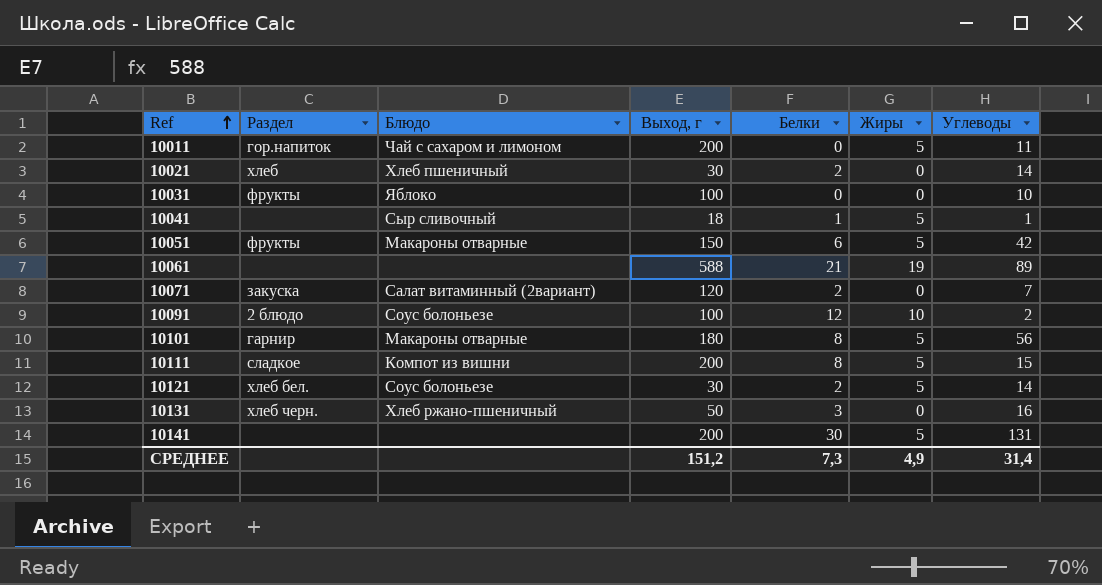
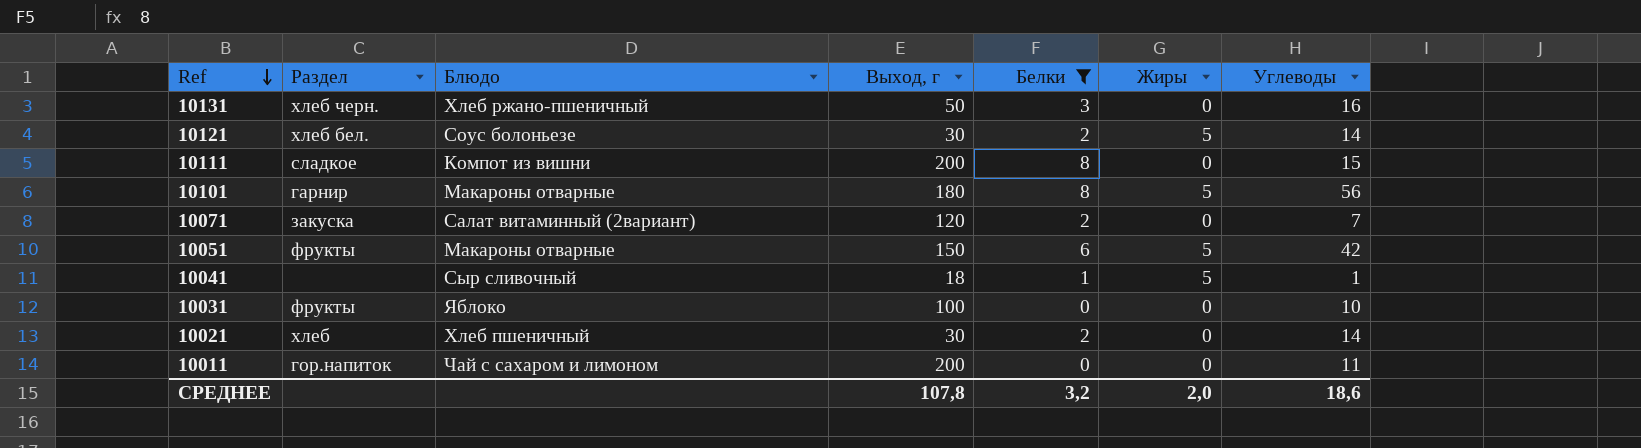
filter: none -> Белки <= 8
row order: Ref ascending -> Ref descending
10111 | Жиры: 5 -> 0
10011 | Жиры: 5 -> 0
СРЕДНЕЕ | Выход, г: 151,2 -> 107,8
СРЕДНЕЕ | Белки: 7,3 -> 3,2
СРЕДНЕЕ | Жиры: 4,9 -> 2,0
СРЕДНЕЕ | Углеводы: 31,4 -> 18,6

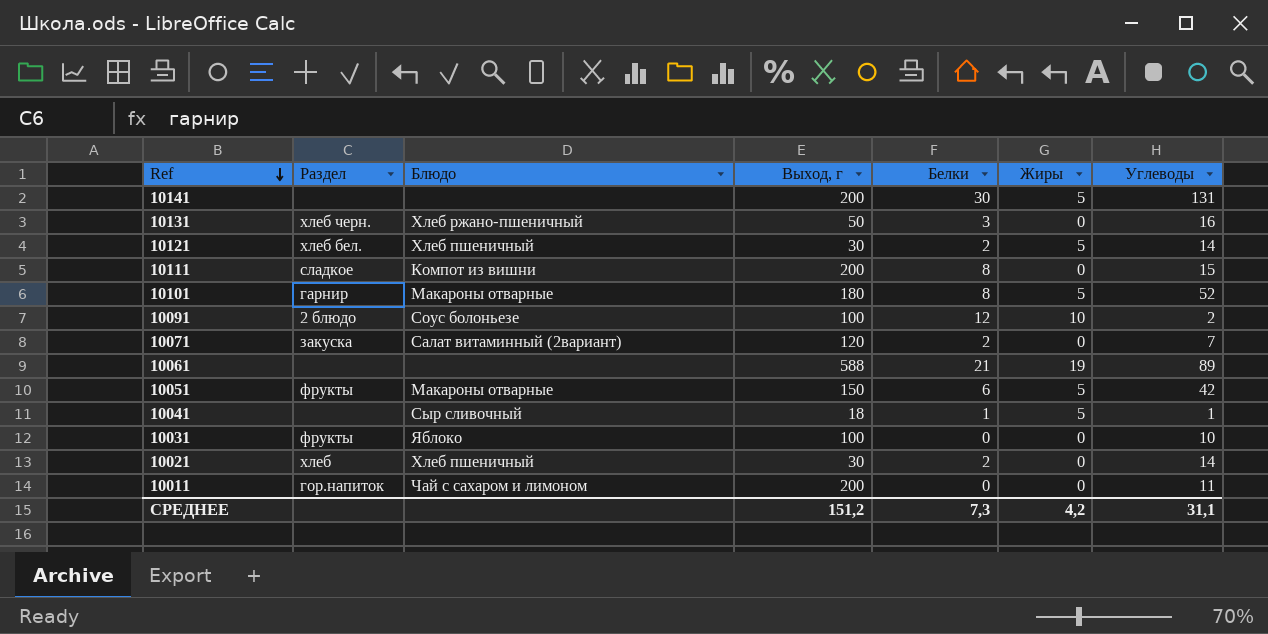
filter: Белки <= 8 -> none
10121 | Блюдо: Соус болоньезе -> Хлеб пшеничный
10101 | Углеводы: 56 -> 52
СРЕДНЕЕ | Выход, г: 107,8 -> 151,2
СРЕДНЕЕ | Белки: 3,2 -> 7,3
СРЕДНЕЕ | Жиры: 2,0 -> 4,2
СРЕДНЕЕ | Углеводы: 18,6 -> 31,1

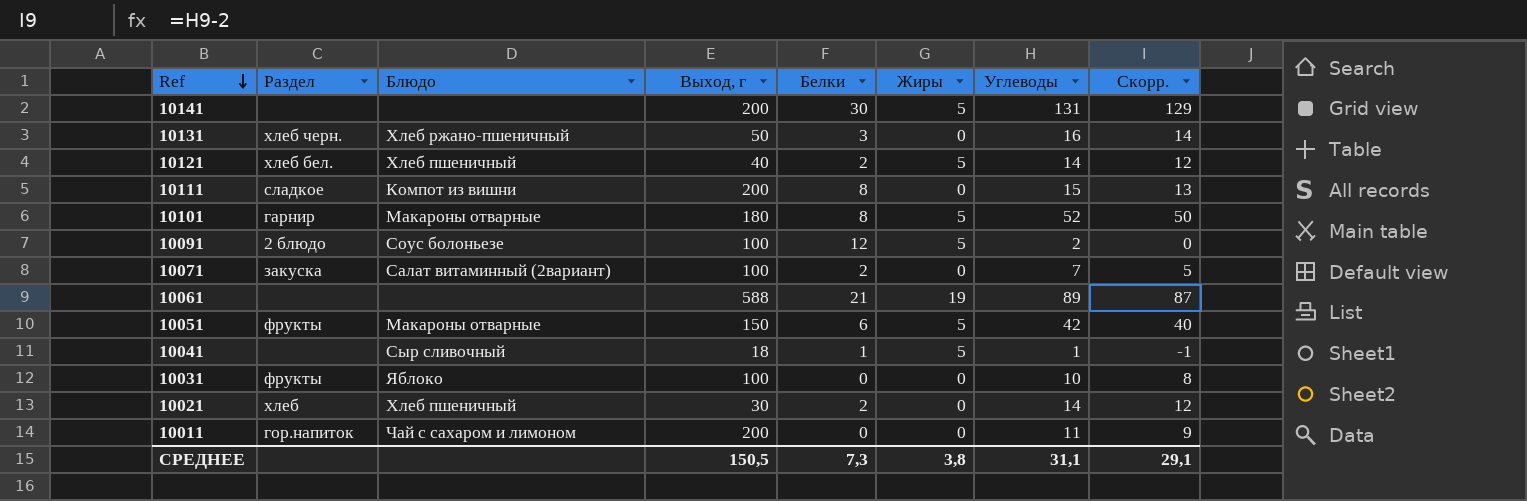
column Скорр. | formula: none -> [Углеводы] - 2
10121 | Выход, г: 30 -> 40
10091 | Жиры: 10 -> 5
10071 | Выход, г: 120 -> 100
СРЕДНЕЕ | Выход, г: 151,2 -> 150,5
СРЕДНЕЕ | Жиры: 4,2 -> 3,8

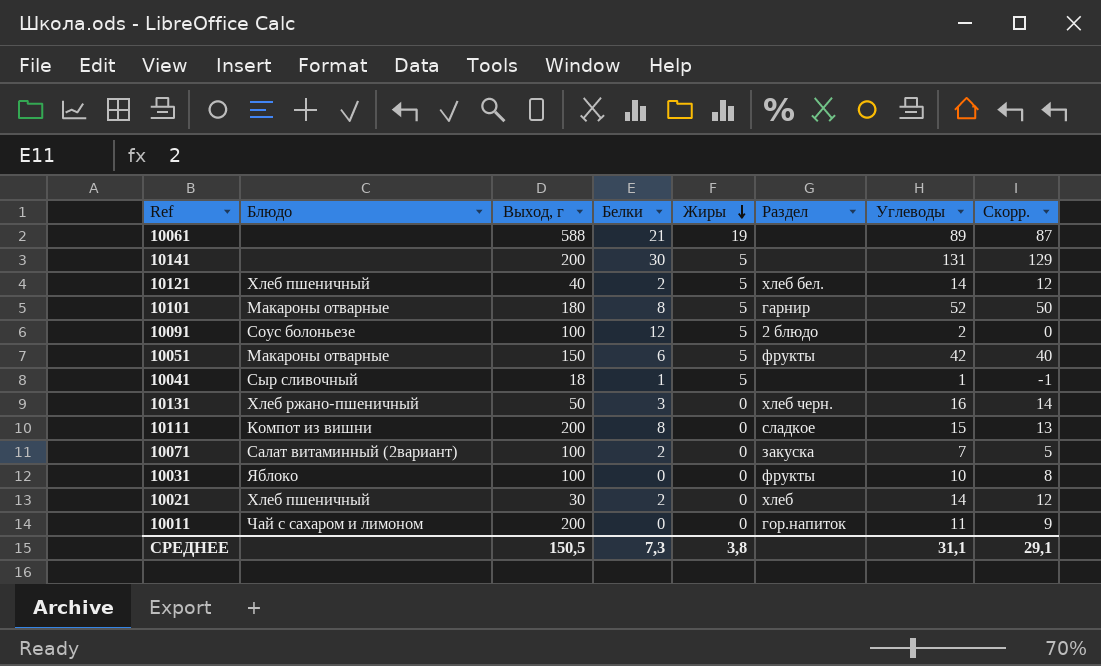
row order: Ref descending -> Жиры descending
column Раздел | position: 2 -> 6

